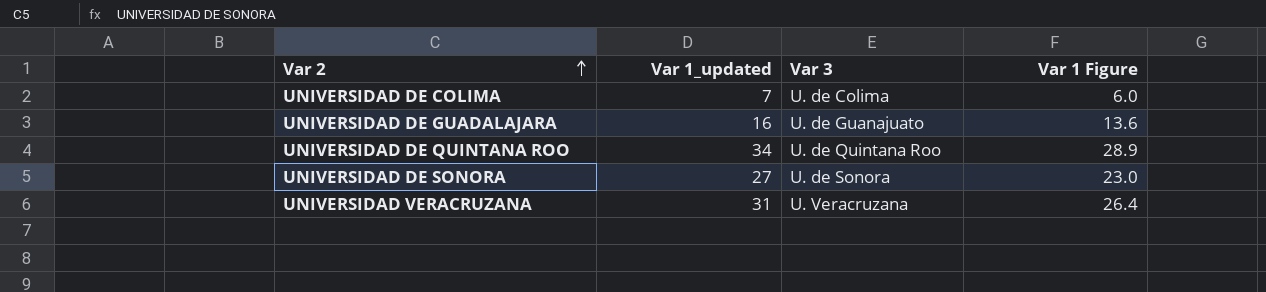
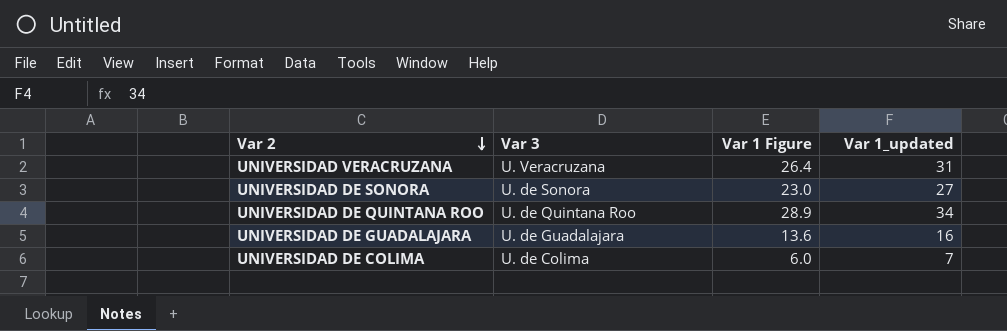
row order: Var 2 ascending -> Var 2 descending
column Var 1_updated | position: 2 -> 4
UNIVERSIDAD DE GUADALAJARA | Var 3: U. de Guanajuato -> U. de Guadalajara

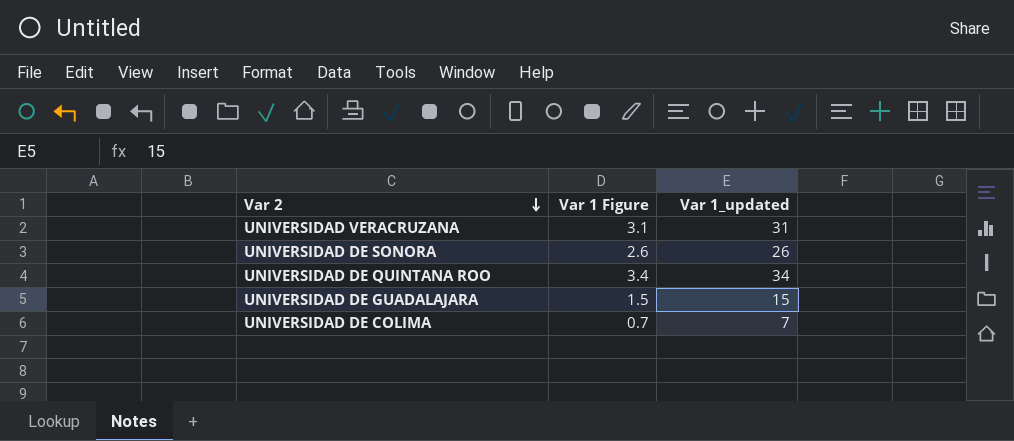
column Var 3 | position: 2 -> none
column Var 1 Figure | formula: [Var 1_updated] * 0.85 -> [Var 1_updated] * 0.1
UNIVERSIDAD DE SONORA | Var 1_updated: 27 -> 26
UNIVERSIDAD DE GUADALAJARA | Var 1_updated: 16 -> 15

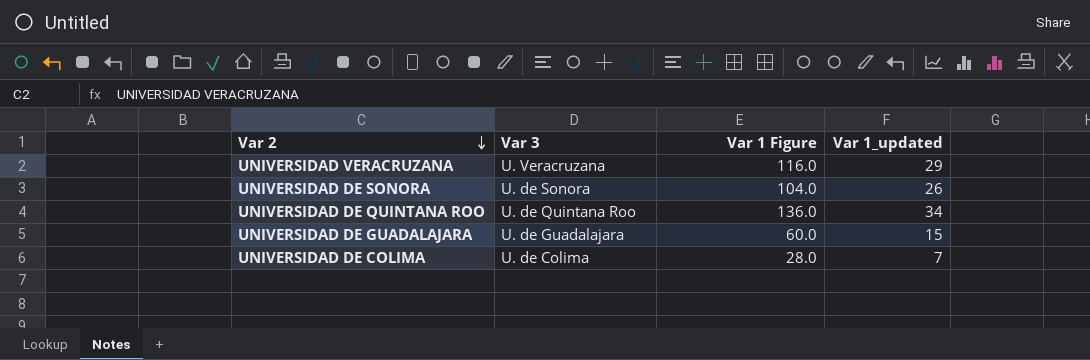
column Var 3 | position: none -> 2
column Var 1 Figure | formula: [Var 1_updated] * 0.1 -> [Var 1_updated] * 4
UNIVERSIDAD VERACRUZANA | Var 1_updated: 31 -> 29

